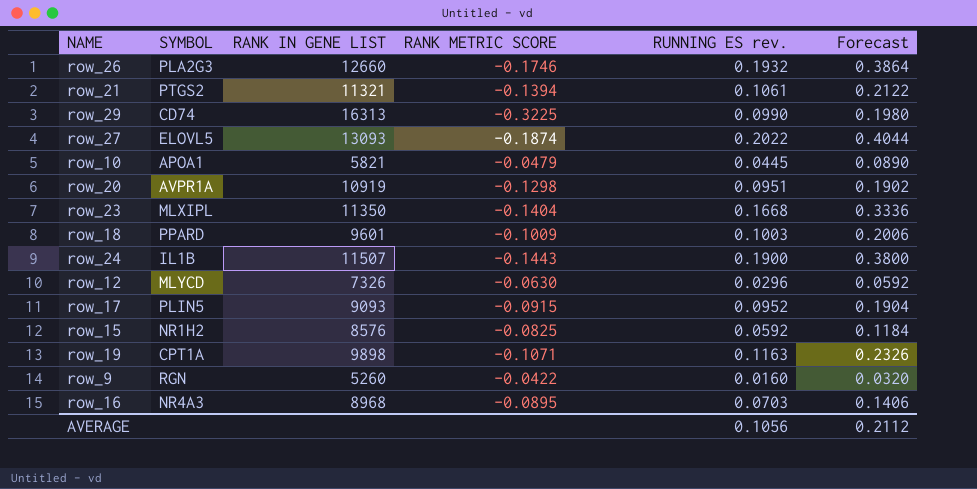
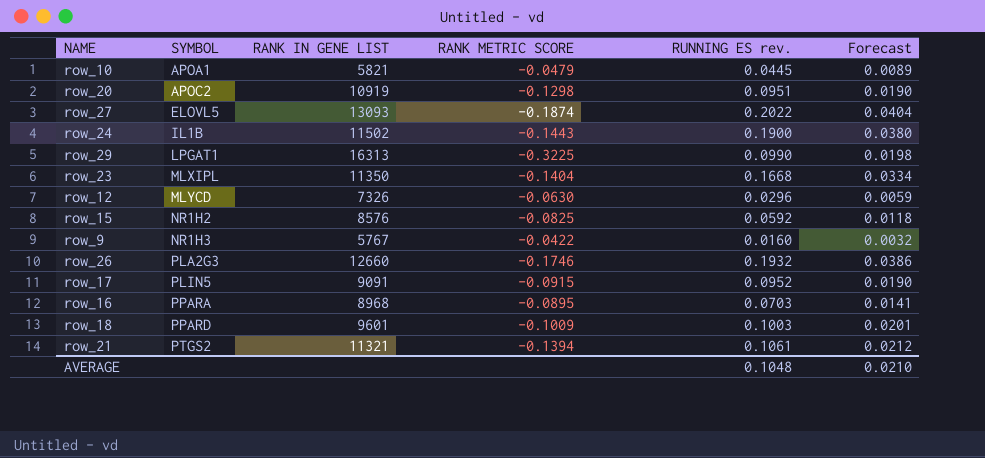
row order: none -> SYMBOL ascending
column Forecast | formula: [RUNNING ES rev.] * 2 -> [RUNNING ES rev.] * 0.2
row row_19: CPT1A | 9898 | -0.1071 | 0.1163 | 0.2326 -> none
row_20 | SYMBOL: AVPR1A -> APOC2
row_24 | RANK IN GENE LIST: 11507 -> 11502
row_29 | SYMBOL: CD74 -> LPGAT1
row_9 | SYMBOL: RGN -> NR1H3
row_9 | RANK IN GENE LIST: 5260 -> 5767
row_17 | RANK IN GENE LIST: 9093 -> 9091
row_16 | SYMBOL: NR4A3 -> PPARA
AVERAGE | RUNNING ES rev.: 0.1056 -> 0.1048
AVERAGE | Forecast: 0.2112 -> 0.0210

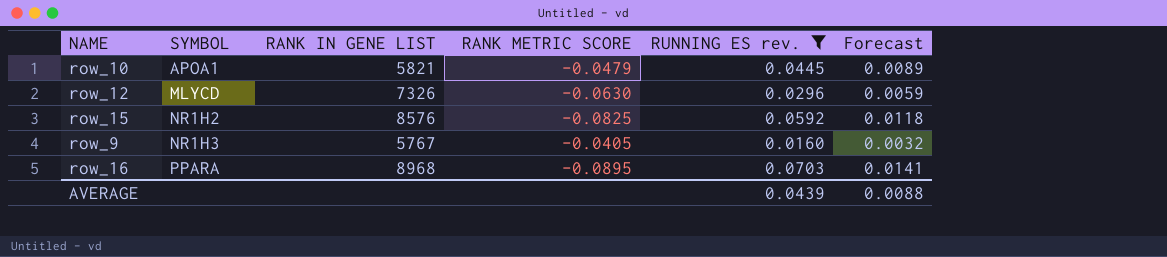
filter: none -> RUNNING ES rev. <= 0.0703
row_9 | RANK METRIC SCORE: -0.0422 -> -0.0405
AVERAGE | RUNNING ES rev.: 0.1048 -> 0.0439
AVERAGE | Forecast: 0.0210 -> 0.0088

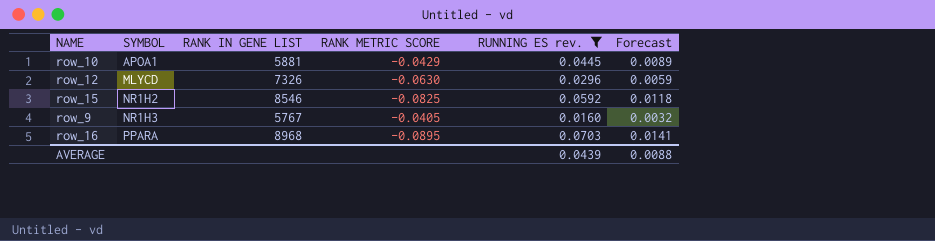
row_10 | RANK IN GENE LIST: 5821 -> 5881
row_10 | RANK METRIC SCORE: -0.0479 -> -0.0429
row_15 | RANK IN GENE LIST: 8576 -> 8546

